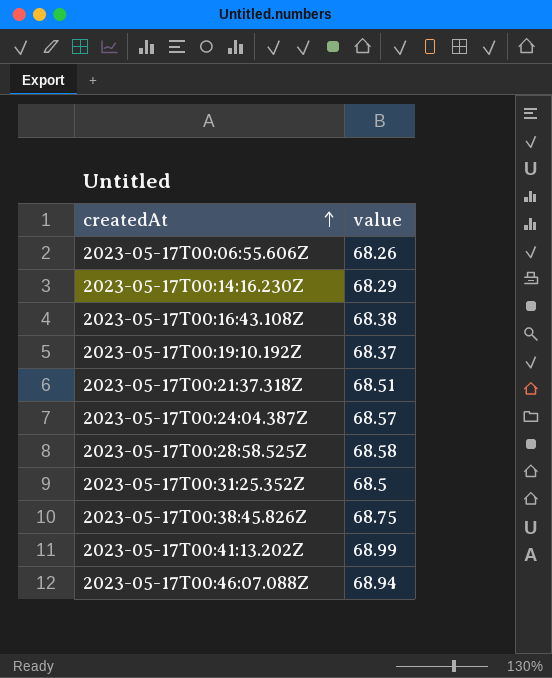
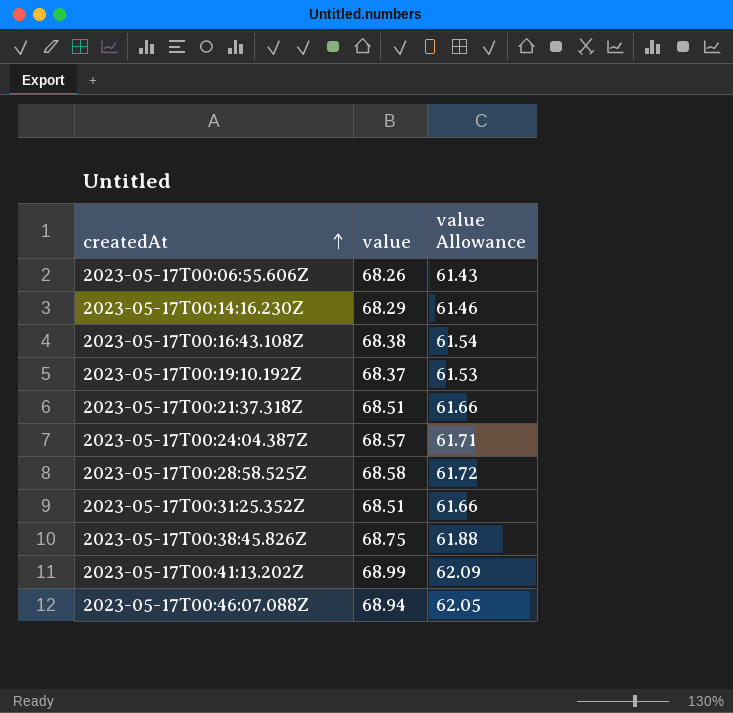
column value Allowance | formula: none -> [value] * 0.9
2023-05-17T00:31:25.352Z | value: 68.5 -> 68.51

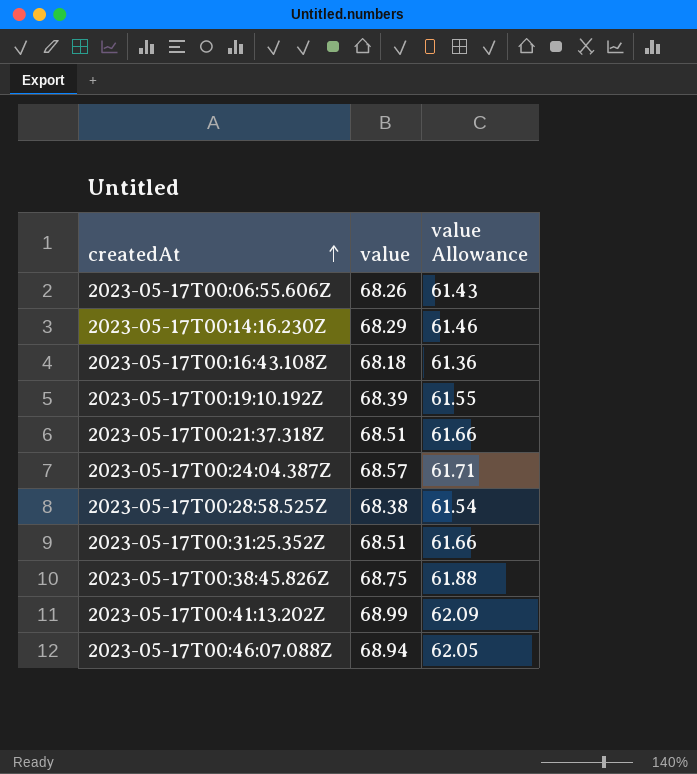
2023-05-17T00:16:43.108Z | value: 68.38 -> 68.18
2023-05-17T00:16:43.108Z | value Allowance: 61.54 -> 61.36
2023-05-17T00:19:10.192Z | value: 68.37 -> 68.39
2023-05-17T00:19:10.192Z | value Allowance: 61.53 -> 61.55
2023-05-17T00:28:58.525Z | value: 68.58 -> 68.38
2023-05-17T00:28:58.525Z | value Allowance: 61.72 -> 61.54

